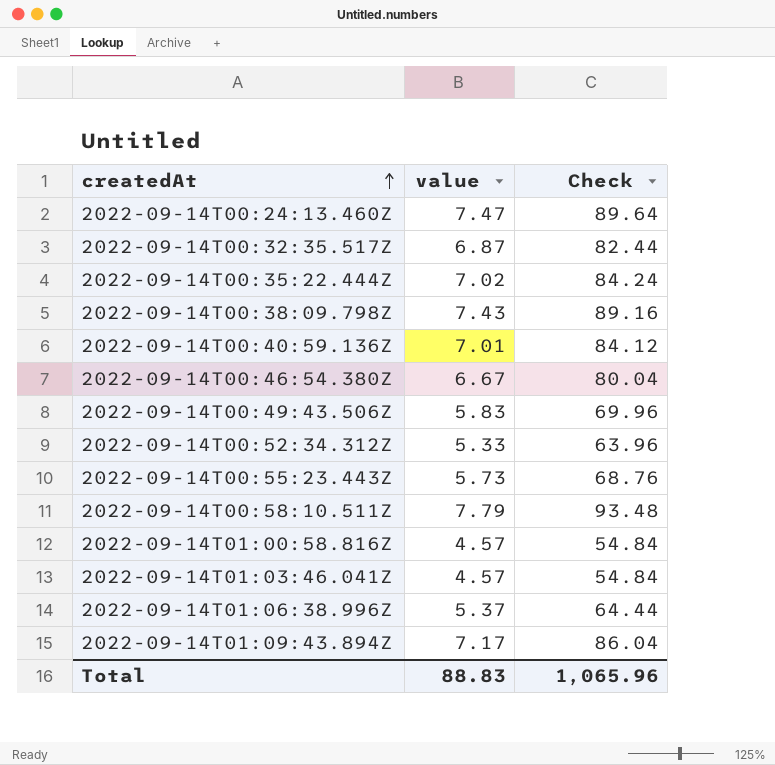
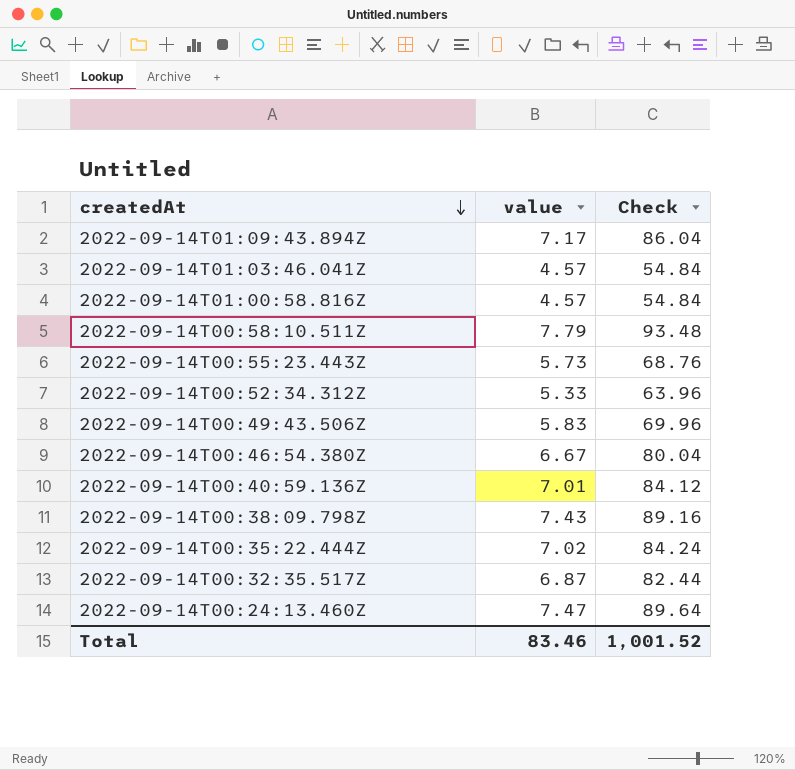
row order: createdAt ascending -> createdAt descending
row 2022-09-14T01:06:38.996Z: 5.37 | 64.44 -> none
Total | value: 88.83 -> 83.46
Total | Check: 1,065.96 -> 1,001.52

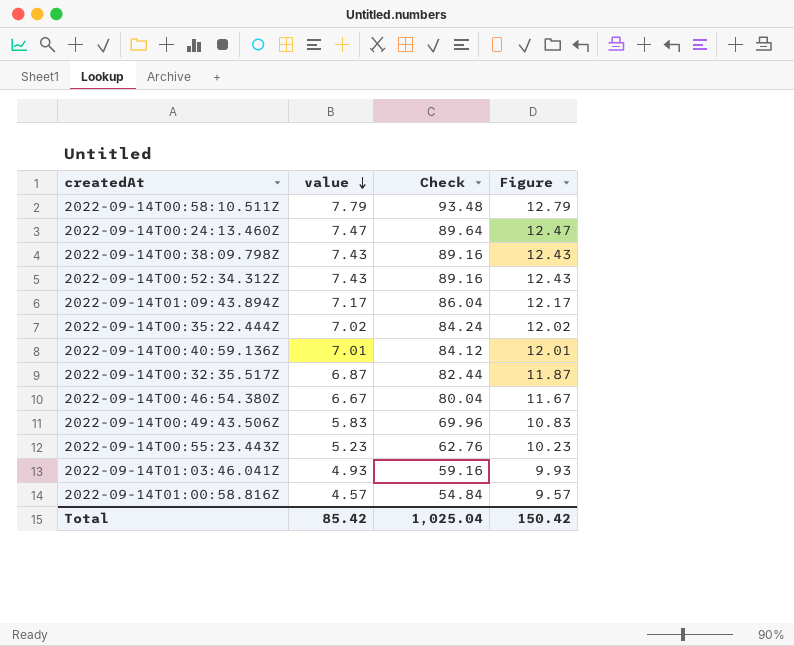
row order: createdAt descending -> value descending
column Figure | formula: none -> [value] + 5
2022-09-14T00:52:34.312Z | value: 5.33 -> 7.43
2022-09-14T00:52:34.312Z | Check: 63.96 -> 89.16
2022-09-14T00:55:23.443Z | value: 5.73 -> 5.23
2022-09-14T00:55:23.443Z | Check: 68.76 -> 62.76
2022-09-14T01:03:46.041Z | value: 4.57 -> 4.93
2022-09-14T01:03:46.041Z | Check: 54.84 -> 59.16
Total | value: 83.46 -> 85.42
Total | Check: 1,001.52 -> 1,025.04

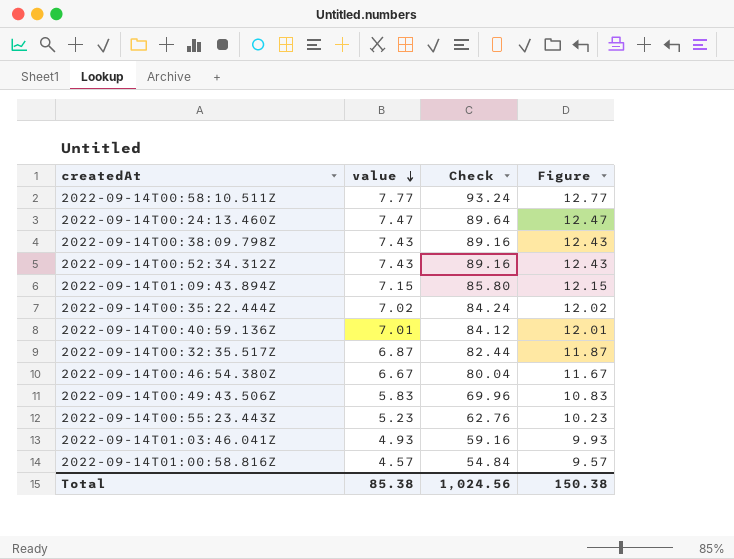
2022-09-14T00:58:10.511Z | value: 7.79 -> 7.77
2022-09-14T00:58:10.511Z | Check: 93.48 -> 93.24
2022-09-14T00:58:10.511Z | Figure: 12.79 -> 12.77
2022-09-14T01:09:43.894Z | value: 7.17 -> 7.15
2022-09-14T01:09:43.894Z | Check: 86.04 -> 85.80
2022-09-14T01:09:43.894Z | Figure: 12.17 -> 12.15
Total | value: 85.42 -> 85.38
Total | Check: 1,025.04 -> 1,024.56
Total | Figure: 150.42 -> 150.38

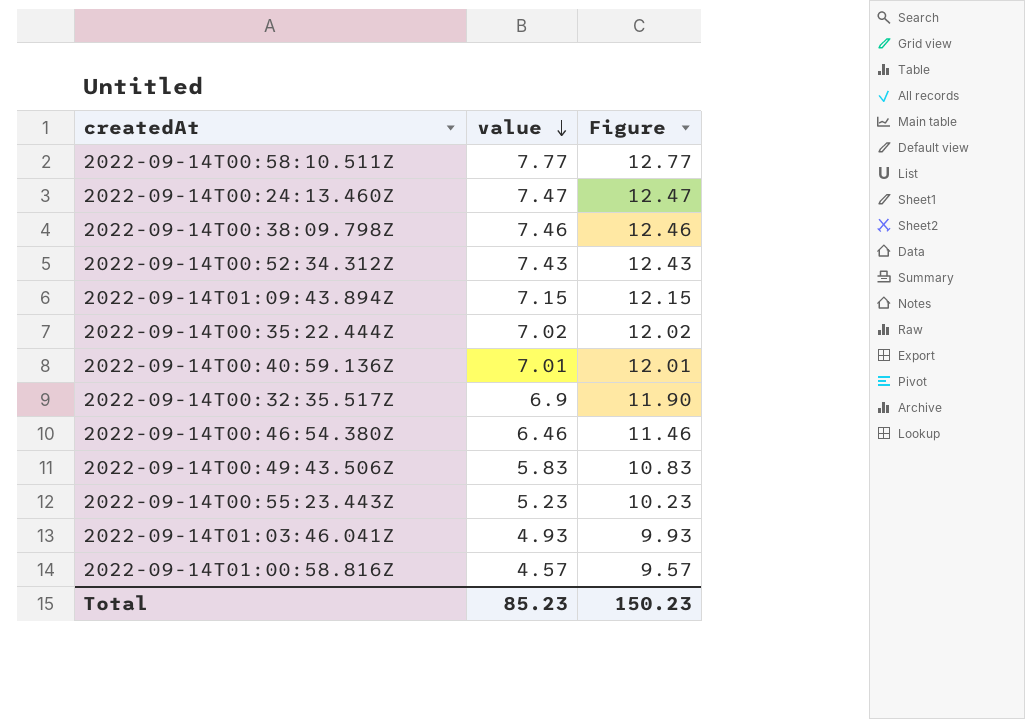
column Check | formula: [value] * 12 -> none
2022-09-14T00:38:09.798Z | value: 7.43 -> 7.46
2022-09-14T00:38:09.798Z | Figure: 12.43 -> 12.46
2022-09-14T00:32:35.517Z | value: 6.87 -> 6.9
2022-09-14T00:32:35.517Z | Figure: 11.87 -> 11.90
2022-09-14T00:46:54.380Z | value: 6.67 -> 6.46
2022-09-14T00:46:54.380Z | Figure: 11.67 -> 11.46
Total | value: 85.38 -> 85.23
Total | Figure: 150.38 -> 150.23

